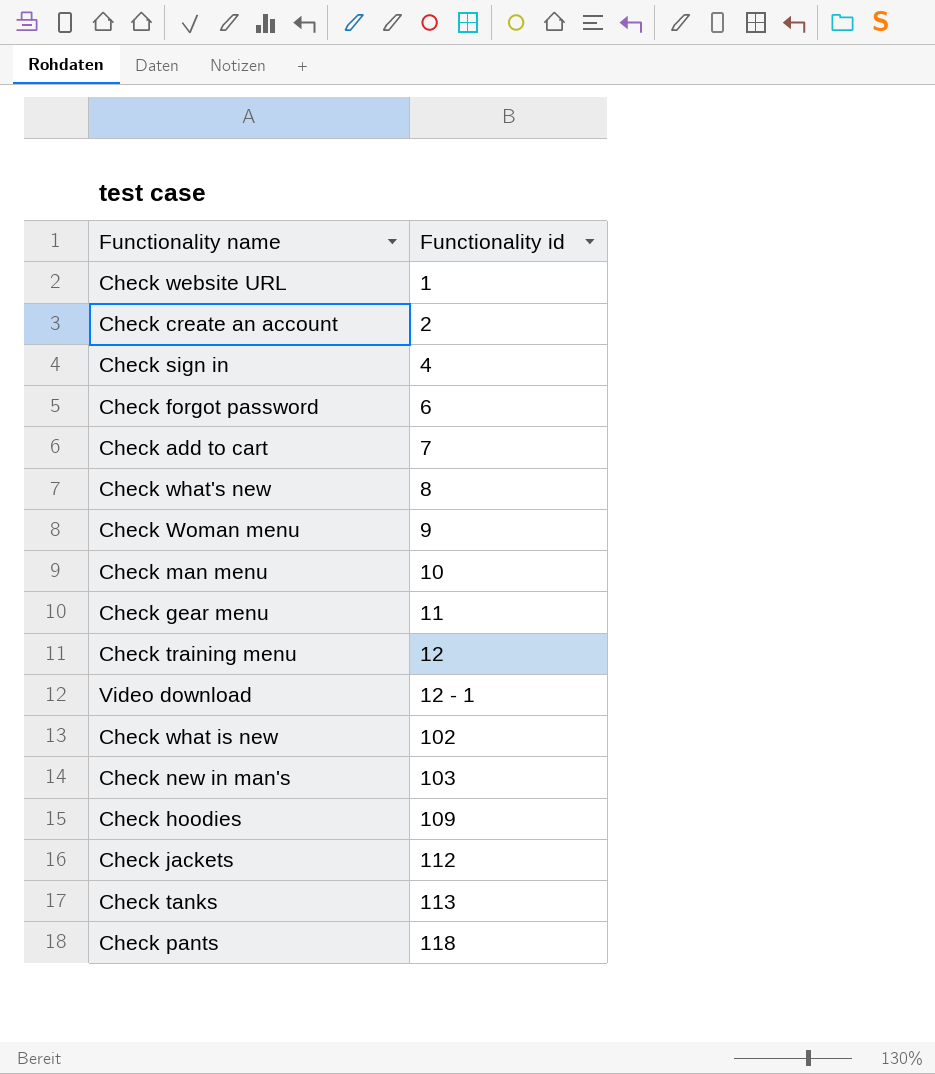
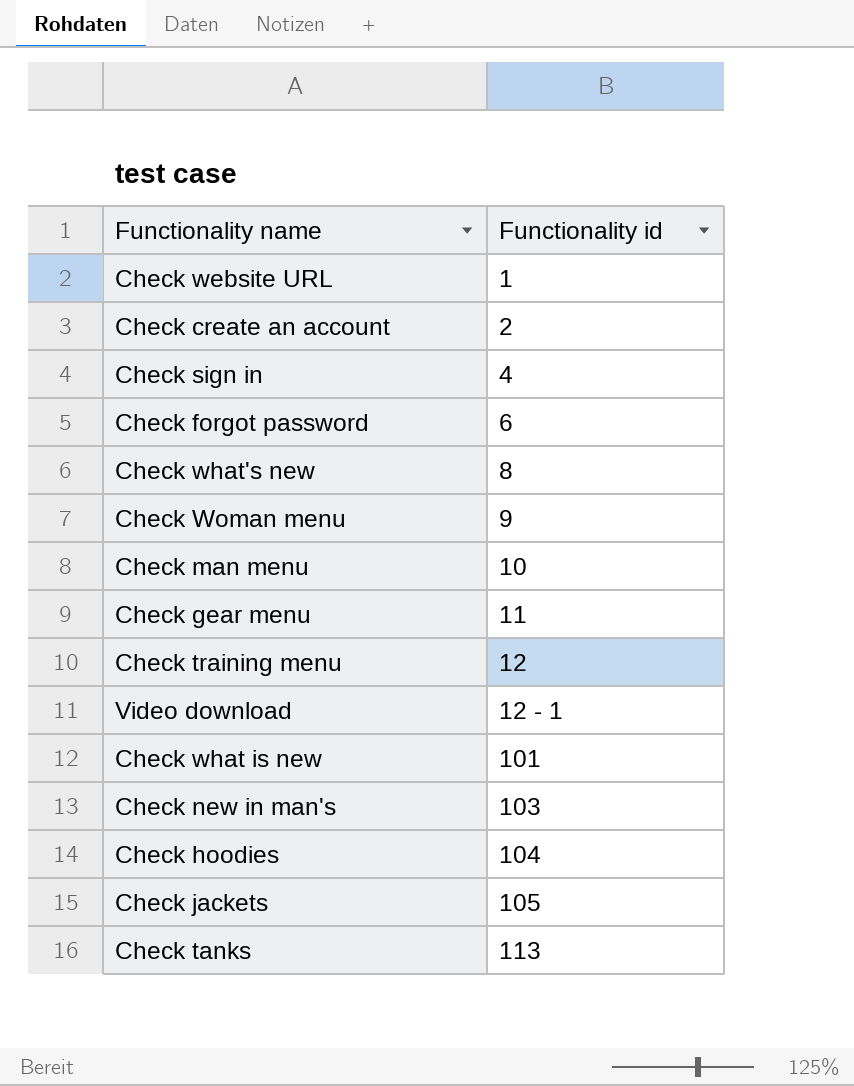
row Check add to cart: 7 -> none
row Check pants: 118 -> none
Check what is new | Functionality id: 102 -> 101
Check hoodies | Functionality id: 109 -> 104
Check jackets | Functionality id: 112 -> 105

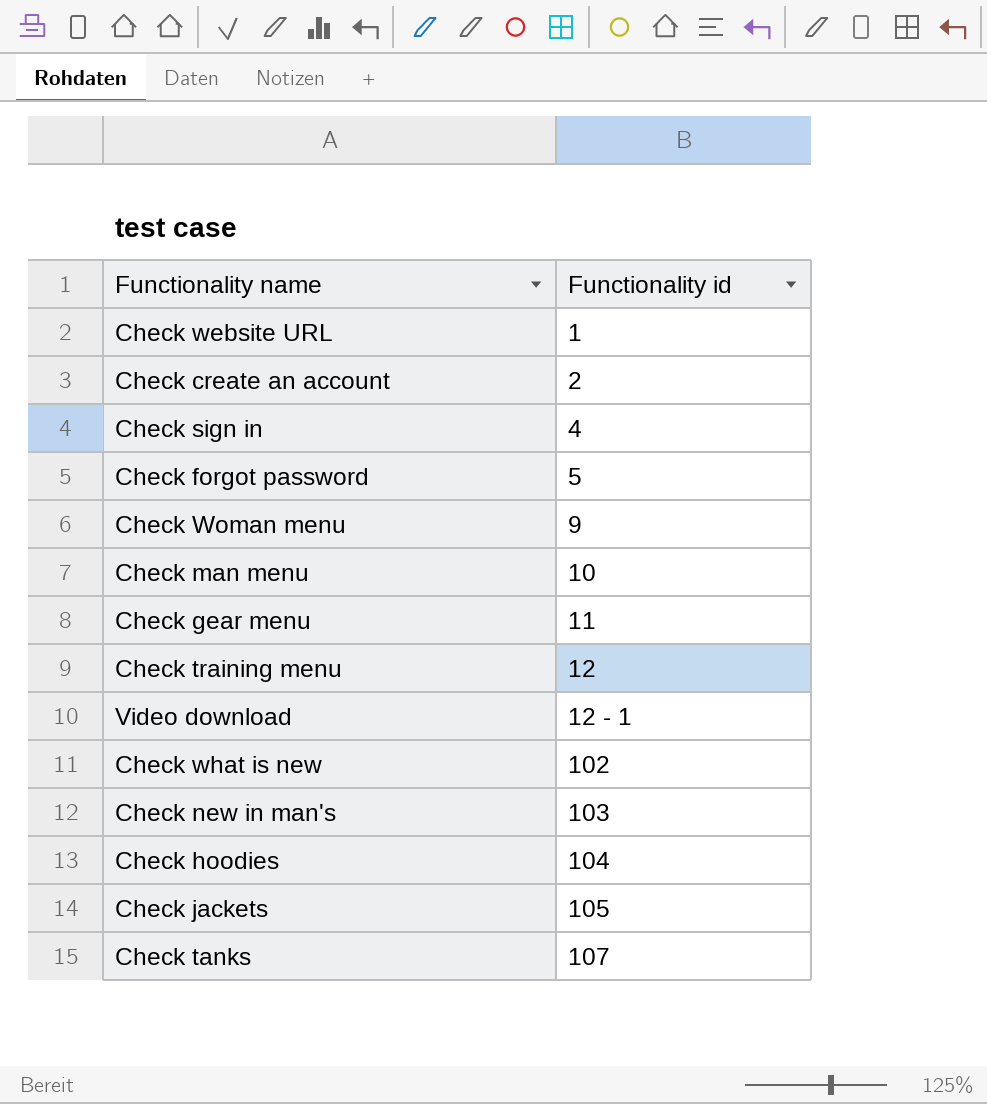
row Check what's new: 8 -> none
Check forgot password | Functionality id: 6 -> 5
Check what is new | Functionality id: 101 -> 102
Check tanks | Functionality id: 113 -> 107

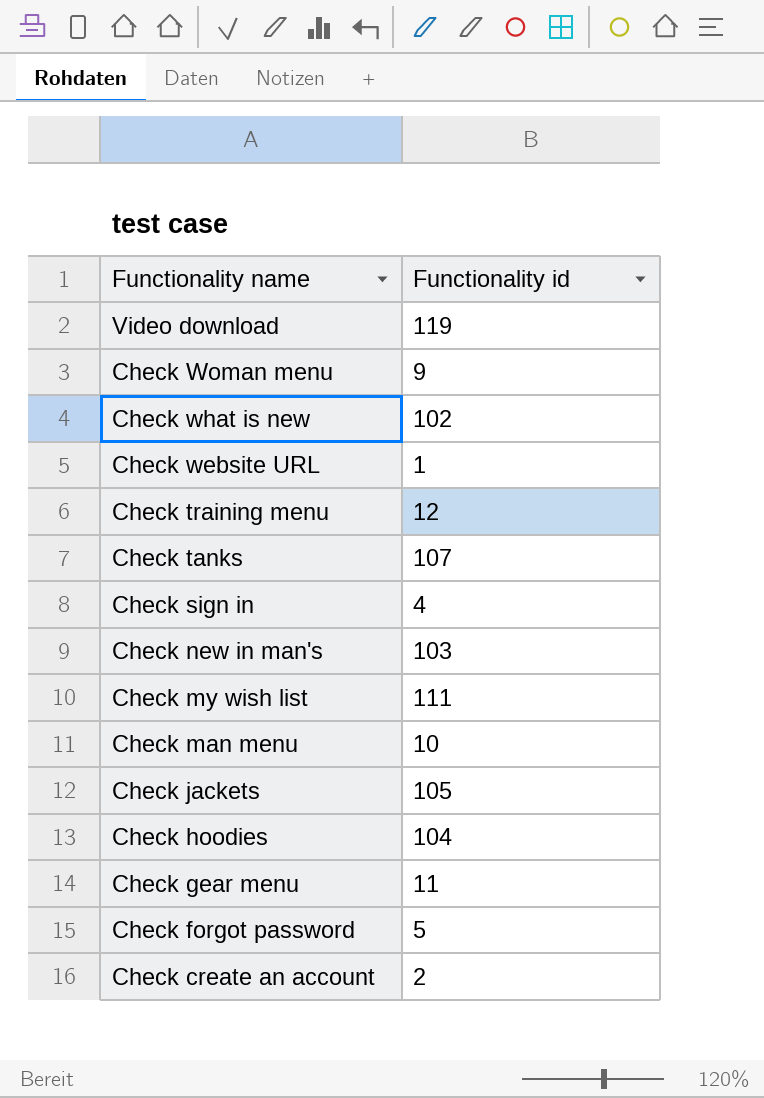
row order: Functionality id ascending -> Functionality name descending
Video download | Functionality id: 12 - 1 -> 119
row Check my wish list: none -> 111

